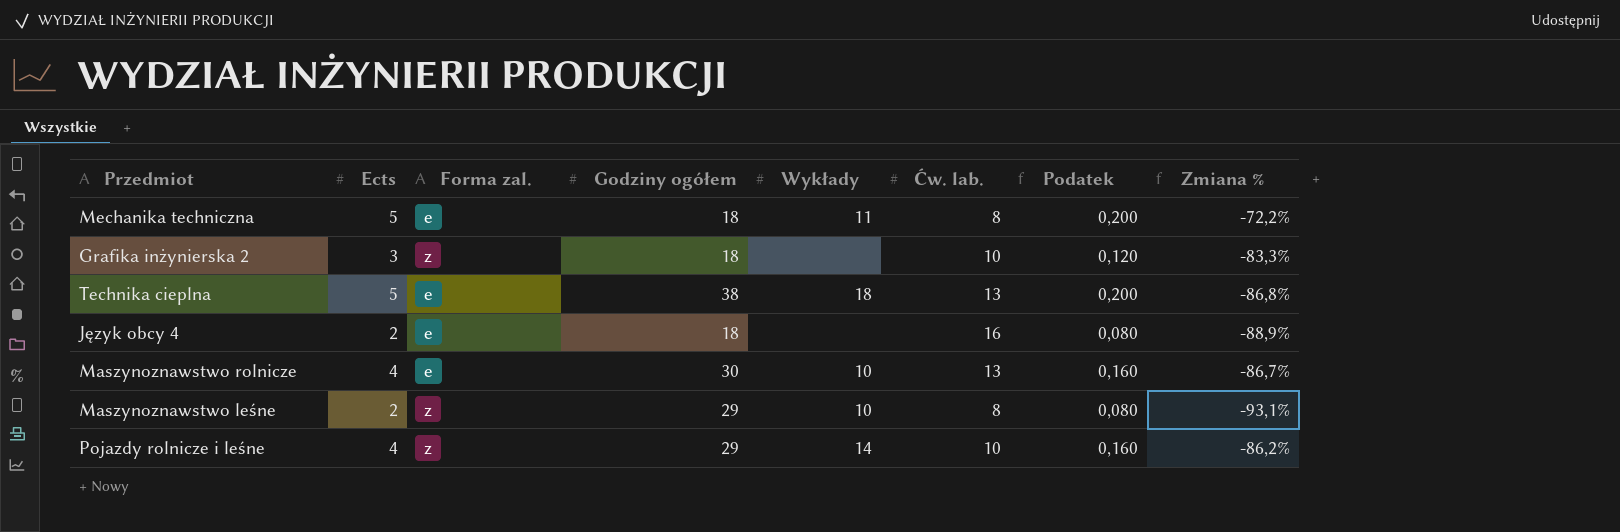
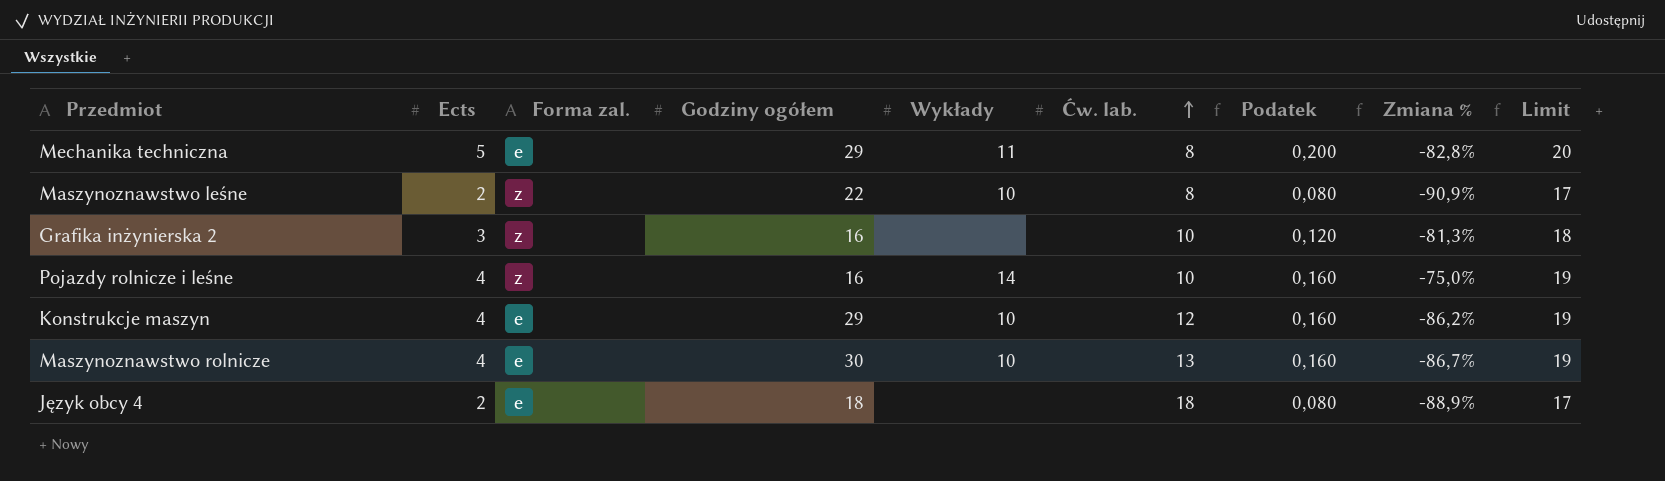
row order: none -> Ćw. lab. ascending
column Limit | formula: none -> [Ects] + 15
row Technika cieplna: 5 | e | 38 | 18 | 13 | 0,200 | -86,8% -> none
Mechanika techniczna | Godziny ogółem: 18 -> 29
Mechanika techniczna | Zmiana %: -72,2% -> -82,8%
Maszynoznawstwo leśne | Godziny ogółem: 29 -> 22
Maszynoznawstwo leśne | Zmiana %: -93,1% -> -90,9%
Grafika inżynierska 2 | Godziny ogółem: 18 -> 16
Grafika inżynierska 2 | Zmiana %: -83,3% -> -81,3%
Pojazdy rolnicze i leśne | Godziny ogółem: 29 -> 16
Pojazdy rolnicze i leśne | Zmiana %: -86,2% -> -75,0%
row Konstrukcje maszyn: none -> 4 | e | 29 | 10 | 12 | 0,160 | -86,2% | 19
Język obcy 4 | Ćw. lab.: 16 -> 18

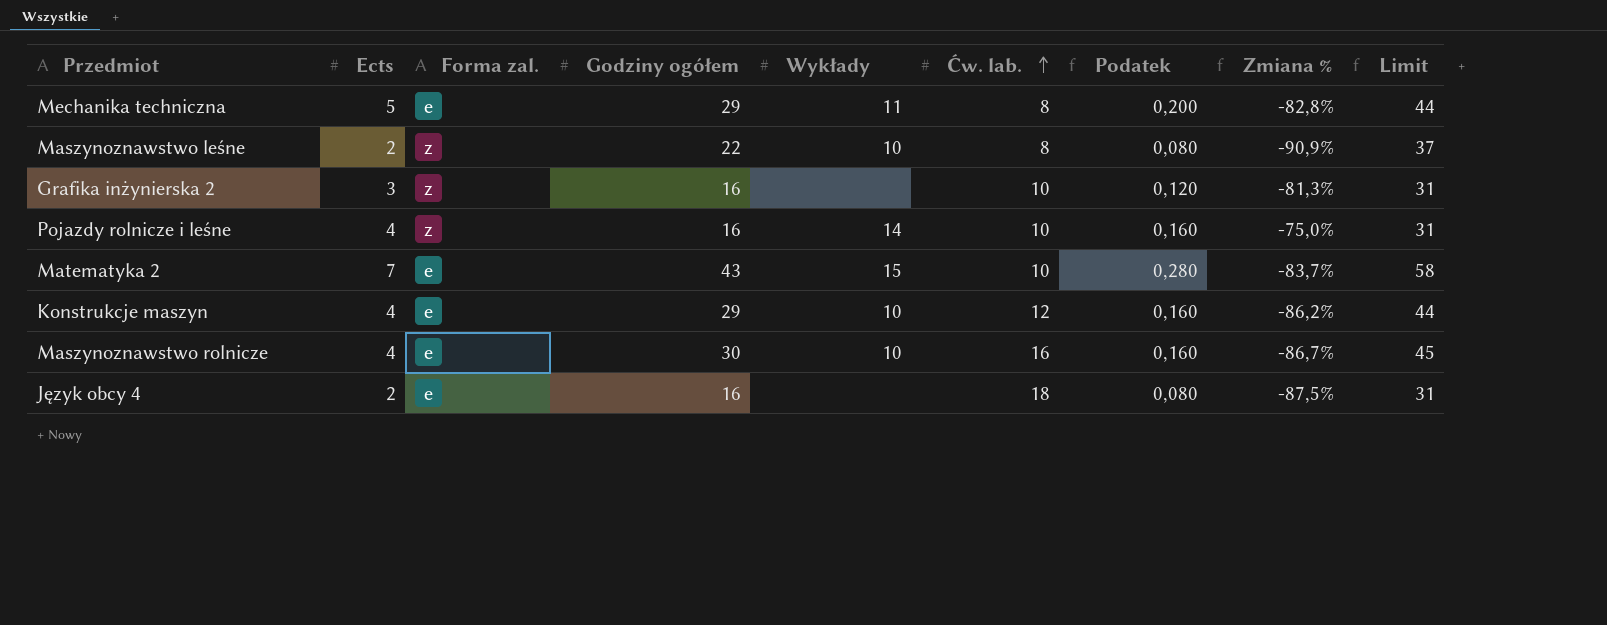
column Limit | formula: [Ects] + 15 -> [Godziny ogółem] + 15
row Matematyka 2: none -> 7 | e | 43 | 15 | 10 | 0,280 | -83,7% | 58
Maszynoznawstwo rolnicze | Ćw. lab.: 13 -> 16
Język obcy 4 | Godziny ogółem: 18 -> 16
Język obcy 4 | Zmiana %: -88,9% -> -87,5%

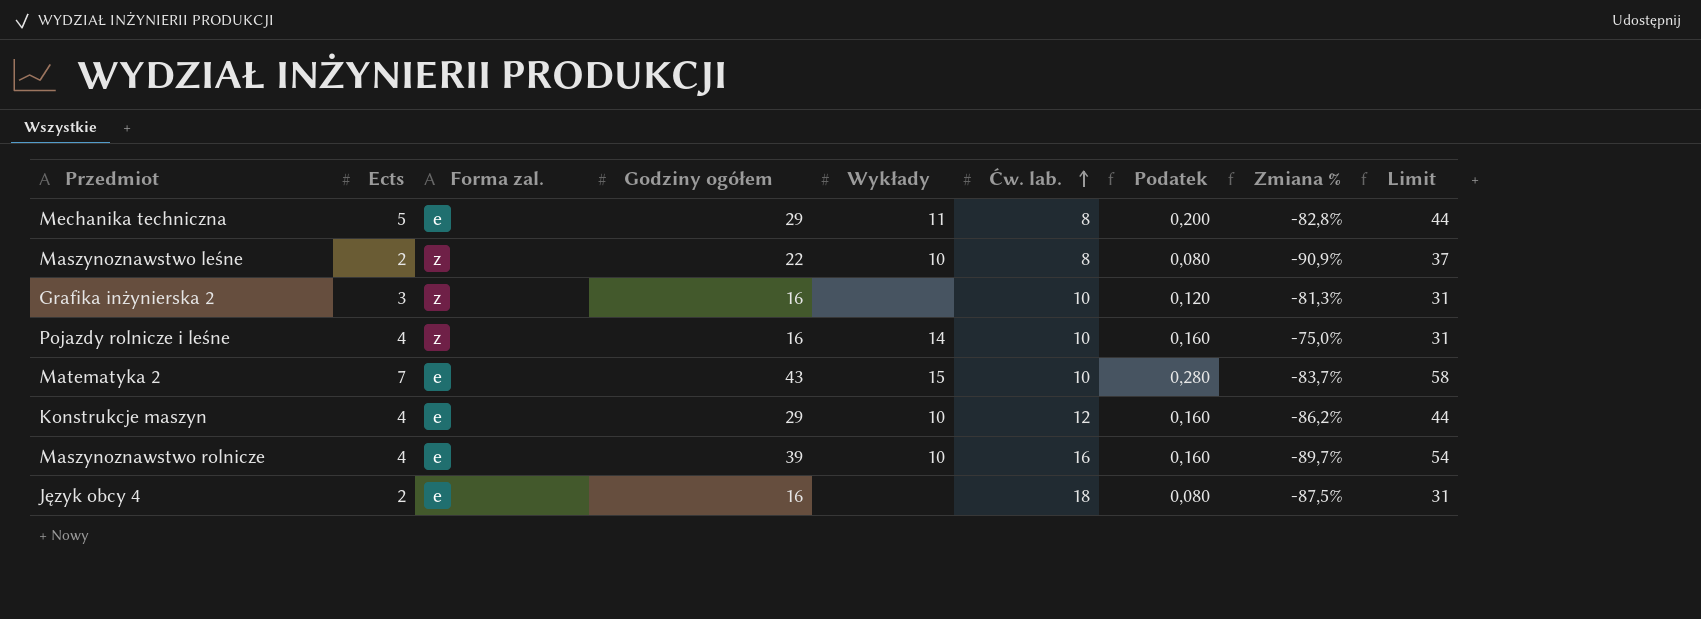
Maszynoznawstwo rolnicze | Godziny ogółem: 30 -> 39
Maszynoznawstwo rolnicze | Zmiana %: -86,7% -> -89,7%
Maszynoznawstwo rolnicze | Limit: 45 -> 54

